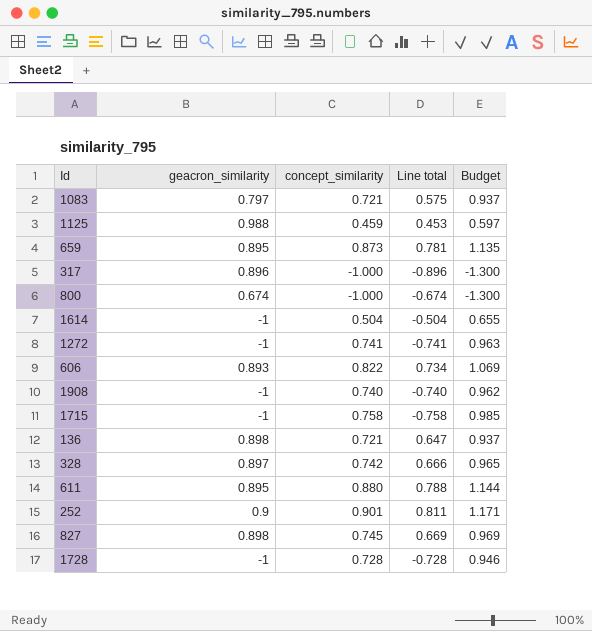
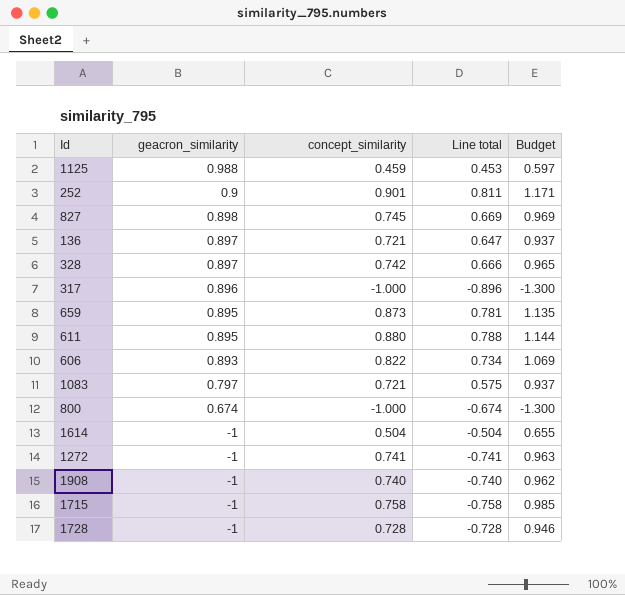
row order: none -> geacron_similarity descending
136 | geacron_similarity: 0.898 -> 0.897

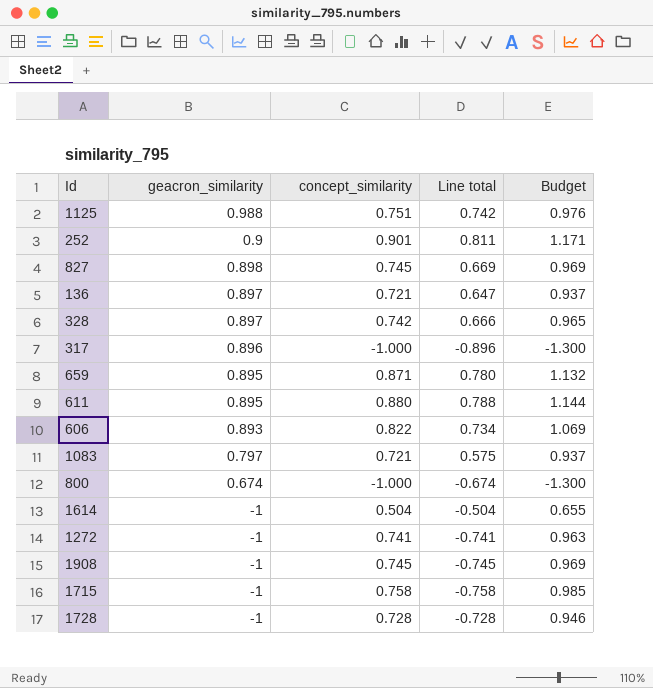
1125 | concept_similarity: 0.459 -> 0.751
1125 | Line total: 0.453 -> 0.742
1125 | Budget: 0.597 -> 0.976
659 | concept_similarity: 0.873 -> 0.871
659 | Line total: 0.781 -> 0.780
659 | Budget: 1.135 -> 1.132
1908 | concept_similarity: 0.740 -> 0.745
1908 | Line total: -0.740 -> -0.745
1908 | Budget: 0.962 -> 0.969

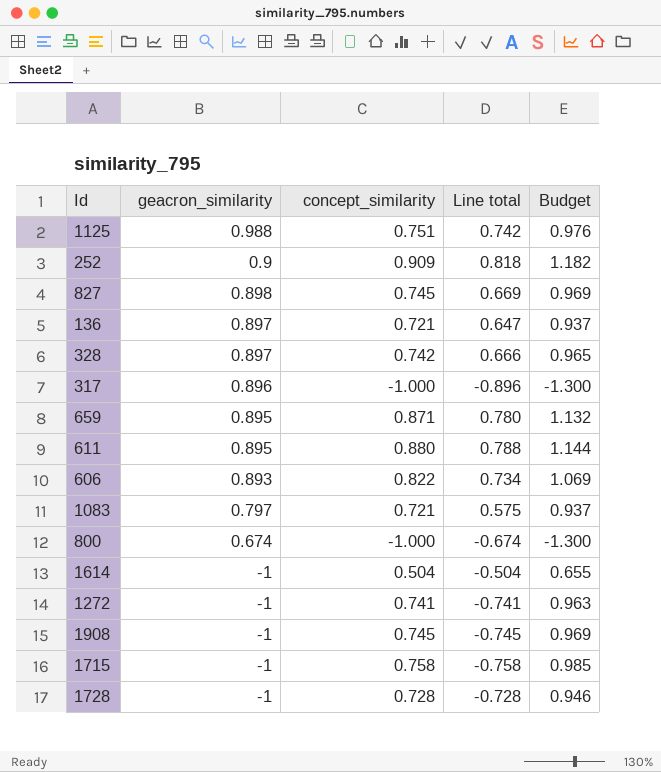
252 | concept_similarity: 0.901 -> 0.909
252 | Line total: 0.811 -> 0.818
252 | Budget: 1.171 -> 1.182

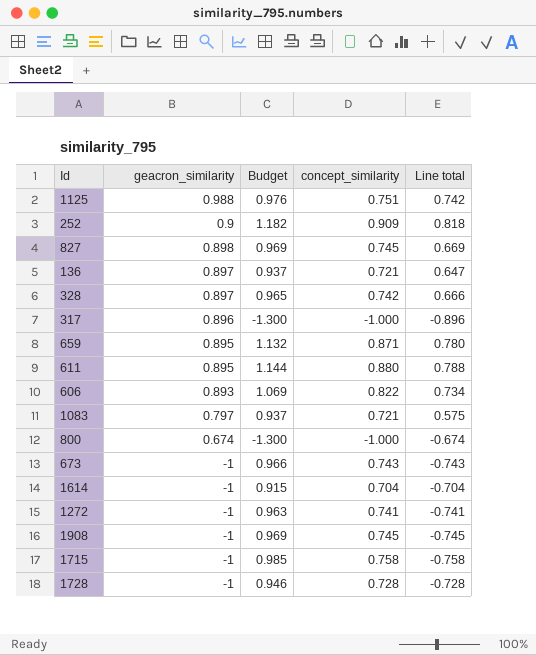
column Budget | position: 5 -> 3
row 673: none -> -1 | 0.966 | 0.743 | -0.743
1614 | Budget: 0.655 -> 0.915
1614 | concept_similarity: 0.504 -> 0.704
1614 | Line total: -0.504 -> -0.704

